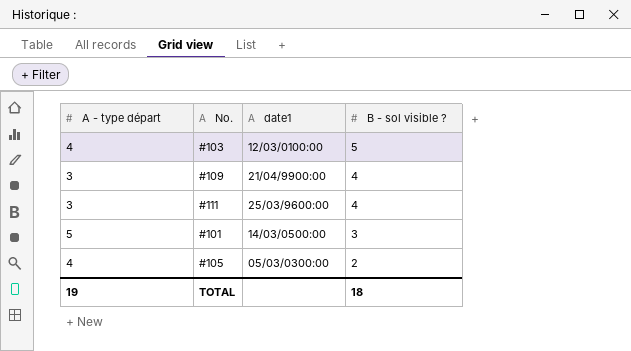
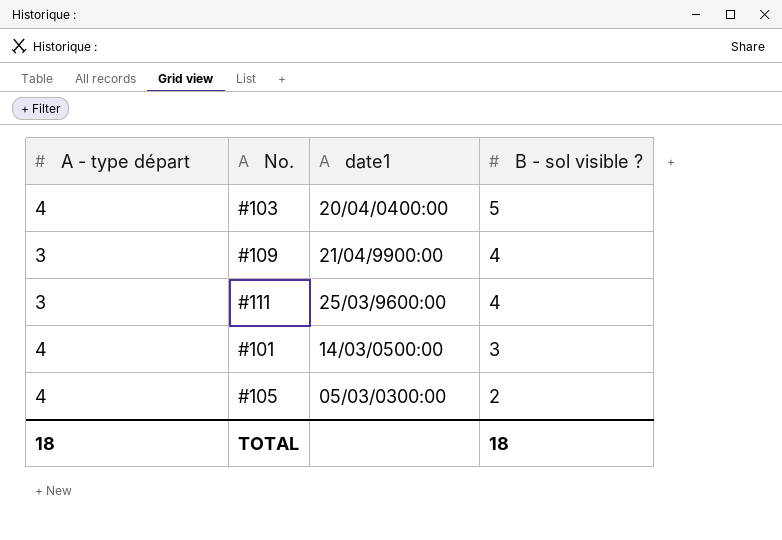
#103 | date1: 12/03/0100:00 -> 20/04/0400:00
#101 | A - type départ: 5 -> 4
TOTAL | A - type départ: 19 -> 18

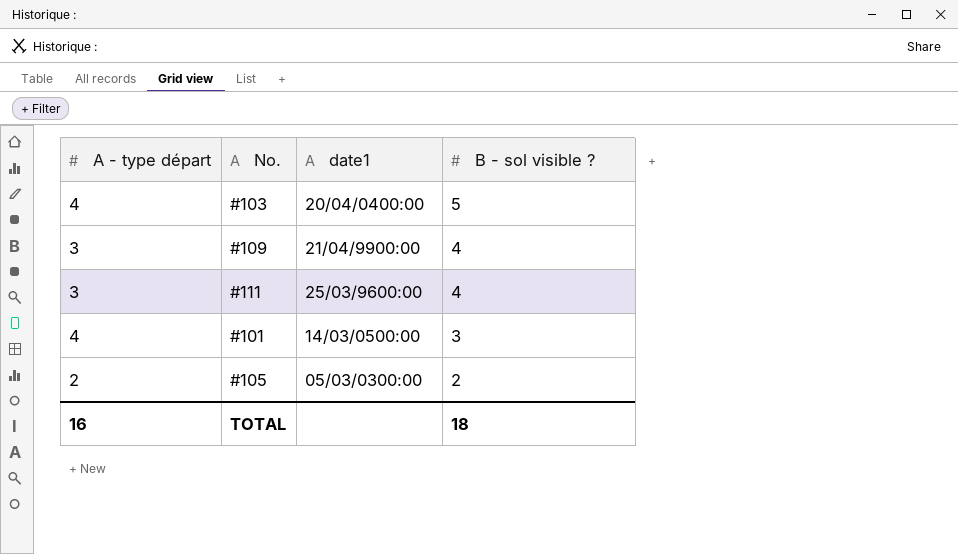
#105 | A - type départ: 4 -> 2
TOTAL | A - type départ: 18 -> 16

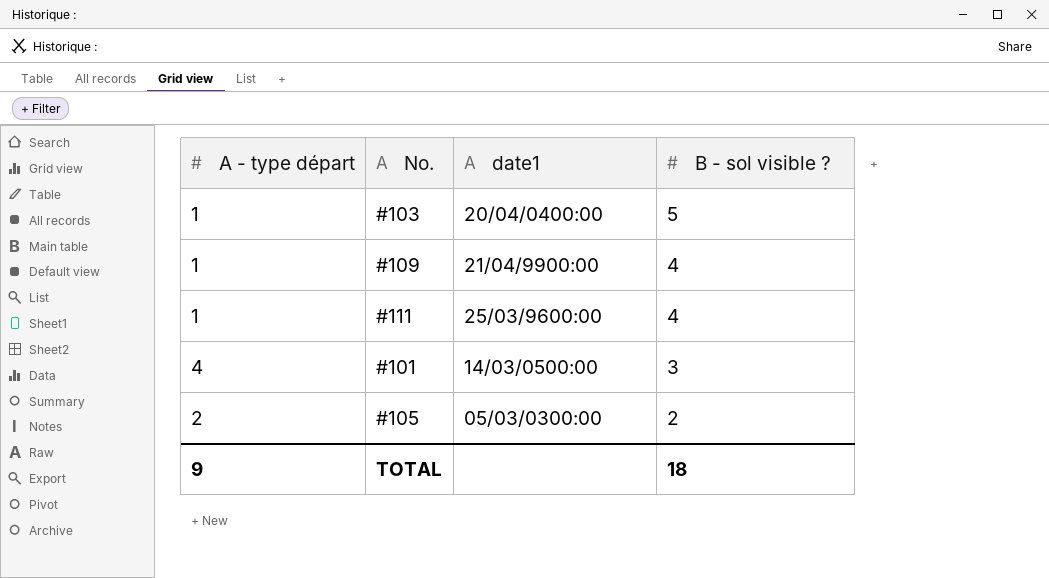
#103 | A - type départ: 4 -> 1
#109 | A - type départ: 3 -> 1
#111 | A - type départ: 3 -> 1
TOTAL | A - type départ: 16 -> 9

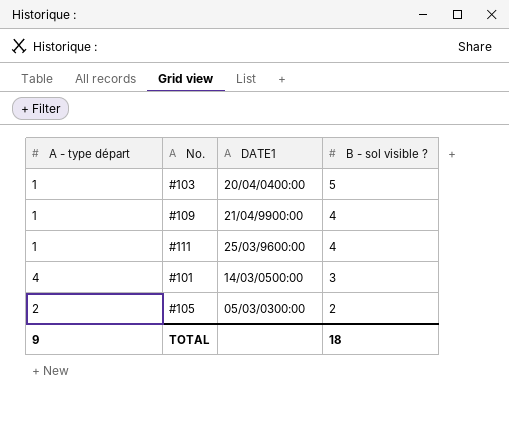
column name: date1 -> DATE1

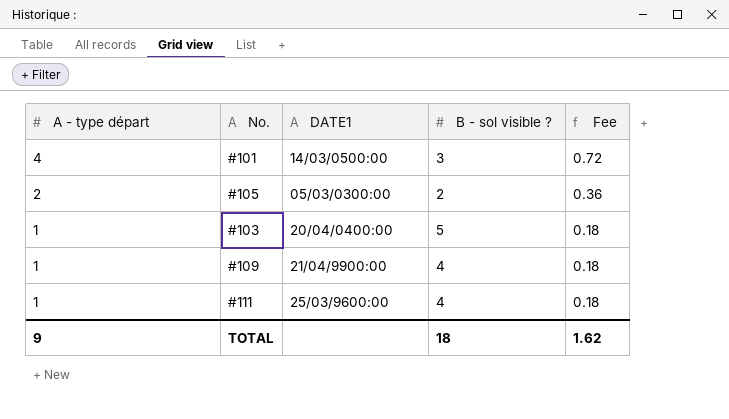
row order: B - sol visible ? descending -> A - type départ descending
column Fee | formula: none -> [A - type départ] * 0.18

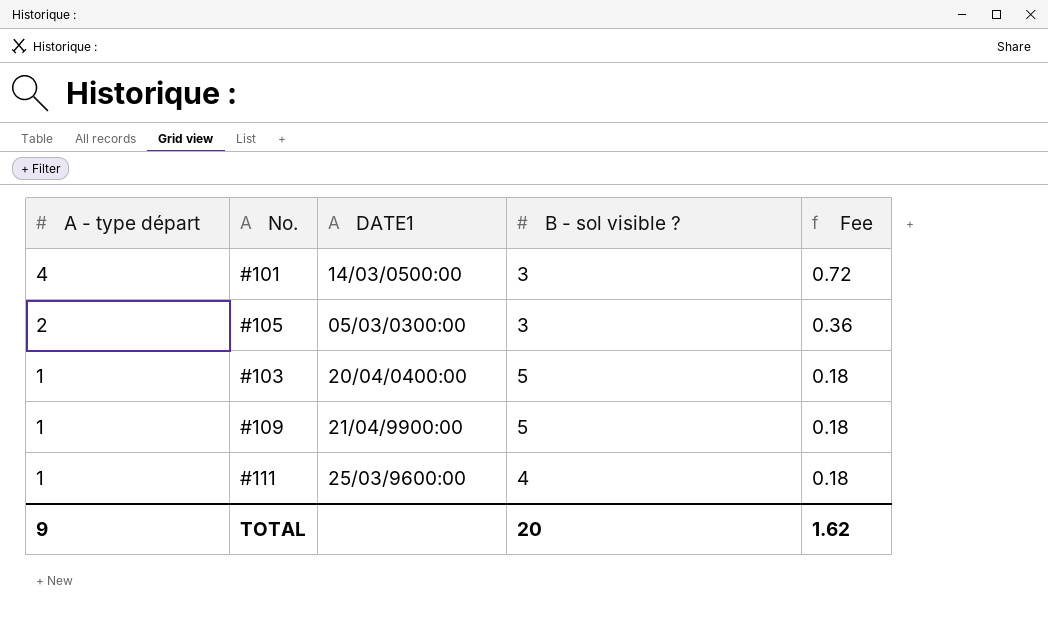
#105 | B - sol visible ?: 2 -> 3
#109 | B - sol visible ?: 4 -> 5
TOTAL | B - sol visible ?: 18 -> 20

